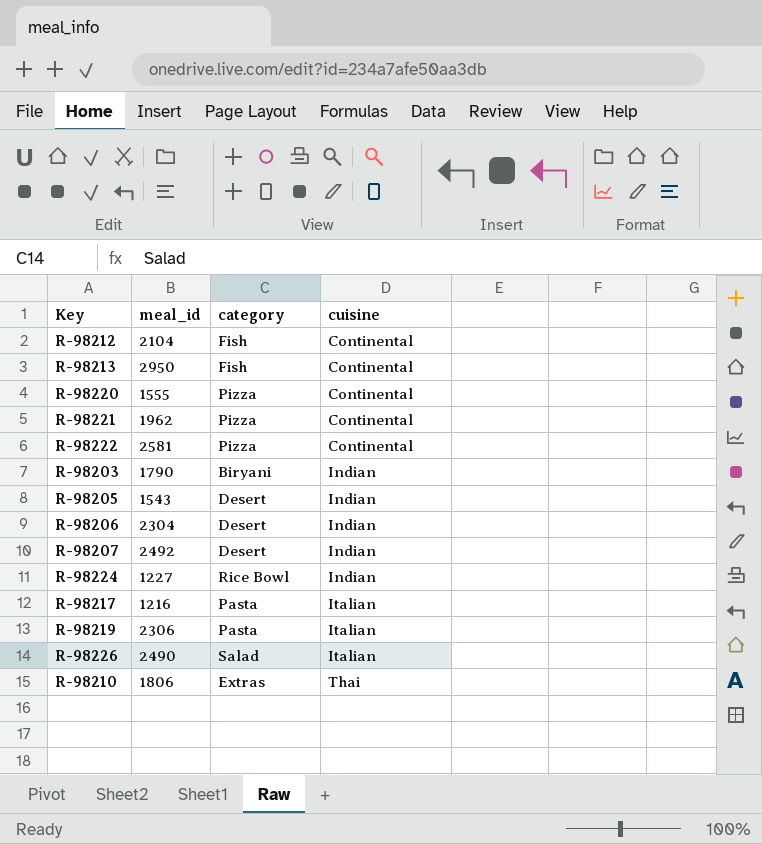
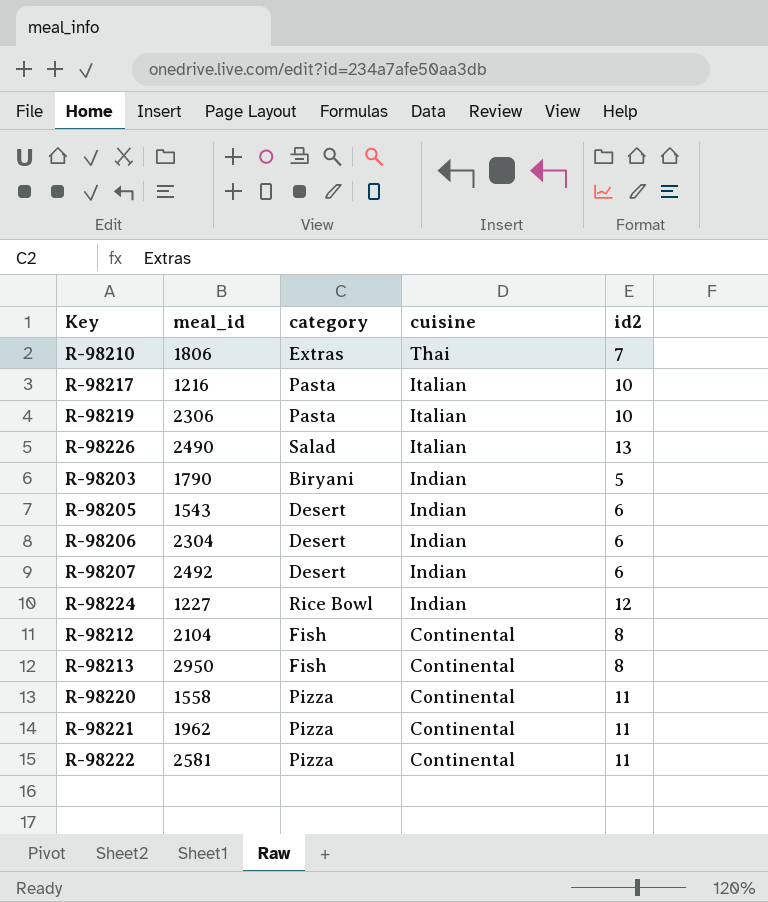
row order: cuisine ascending -> cuisine descending
column id2 | position: none -> 5
R-98220 | meal_id: 1555 -> 1558

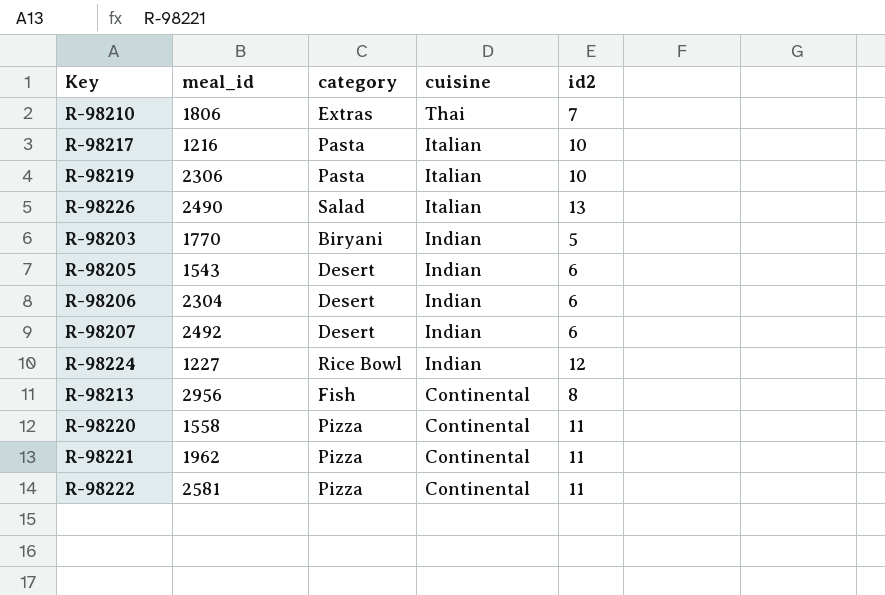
row R-98212: 2104 | Fish | Continental | 8 -> none
R-98203 | meal_id: 1790 -> 1770
R-98213 | meal_id: 2950 -> 2956

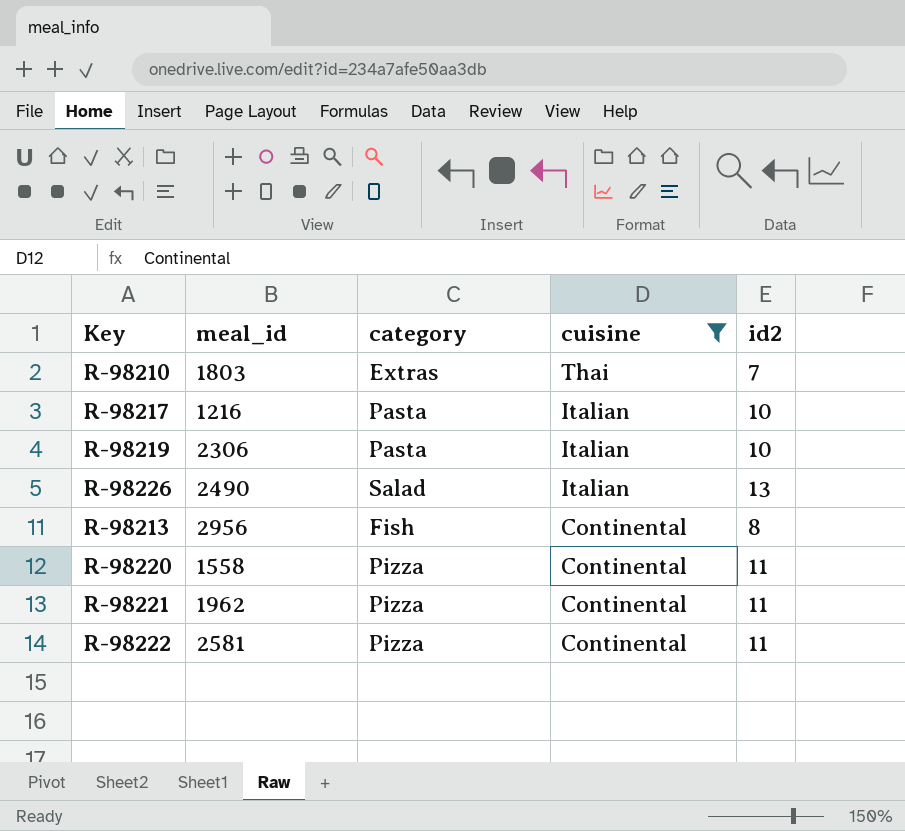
filter: none -> cuisine != Indian
R-98210 | meal_id: 1806 -> 1803

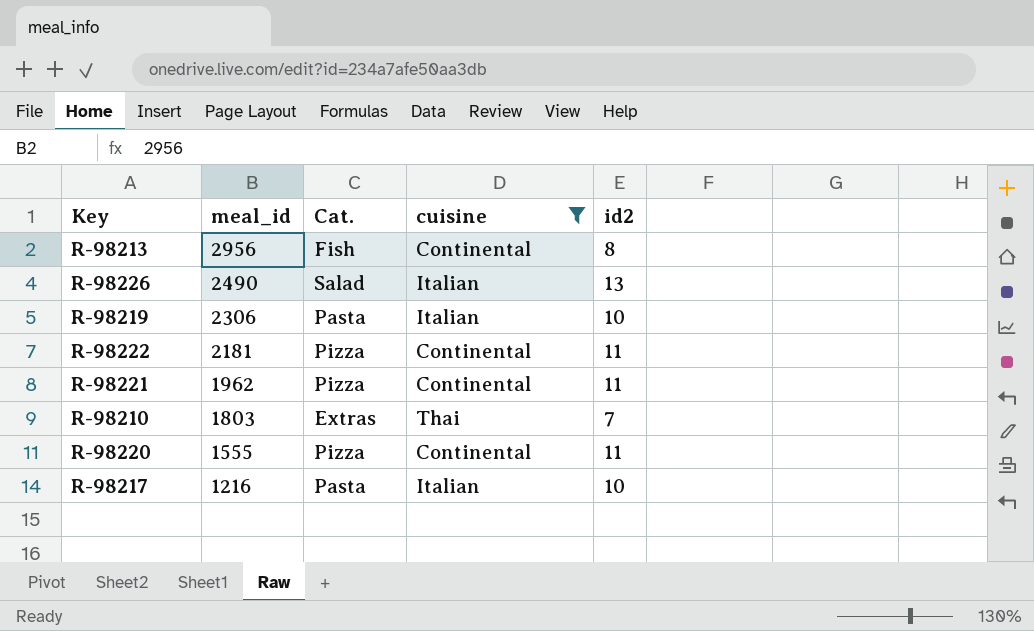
row order: cuisine descending -> meal_id descending
column name: category -> Cat.
R-98222 | meal_id: 2581 -> 2181
R-98220 | meal_id: 1558 -> 1555

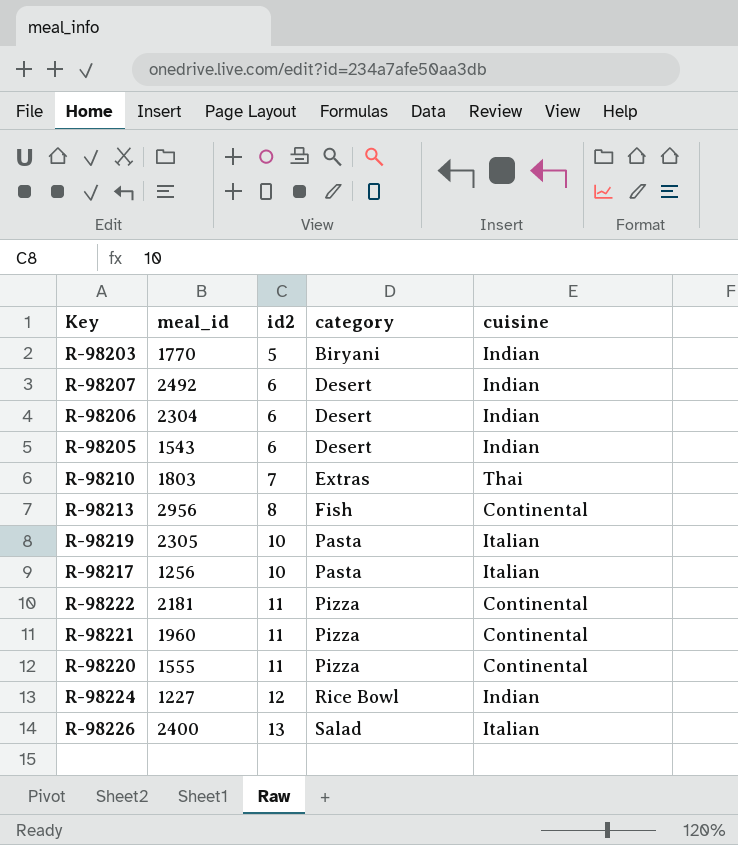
filter: cuisine != Indian -> none
row order: meal_id descending -> id2 ascending
column id2 | position: 5 -> 3
column name: Cat. -> category
R-98219 | meal_id: 2306 -> 2305
R-98217 | meal_id: 1216 -> 1256
R-98221 | meal_id: 1962 -> 1960
R-98226 | meal_id: 2490 -> 2400

